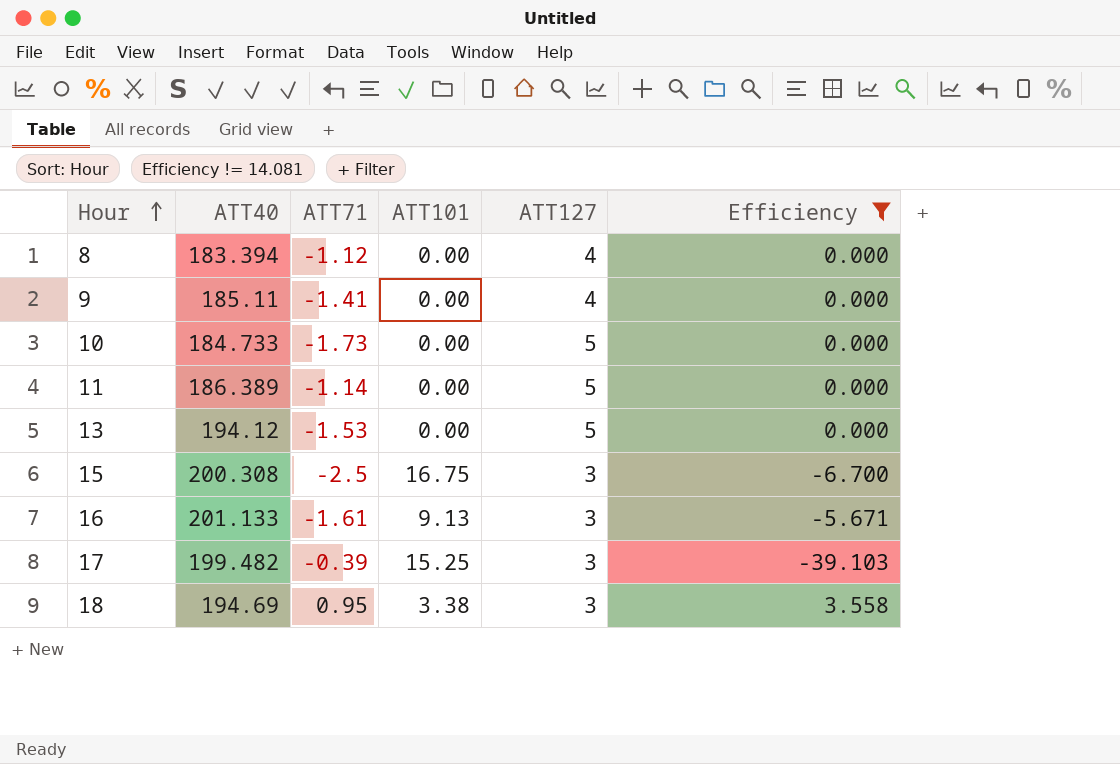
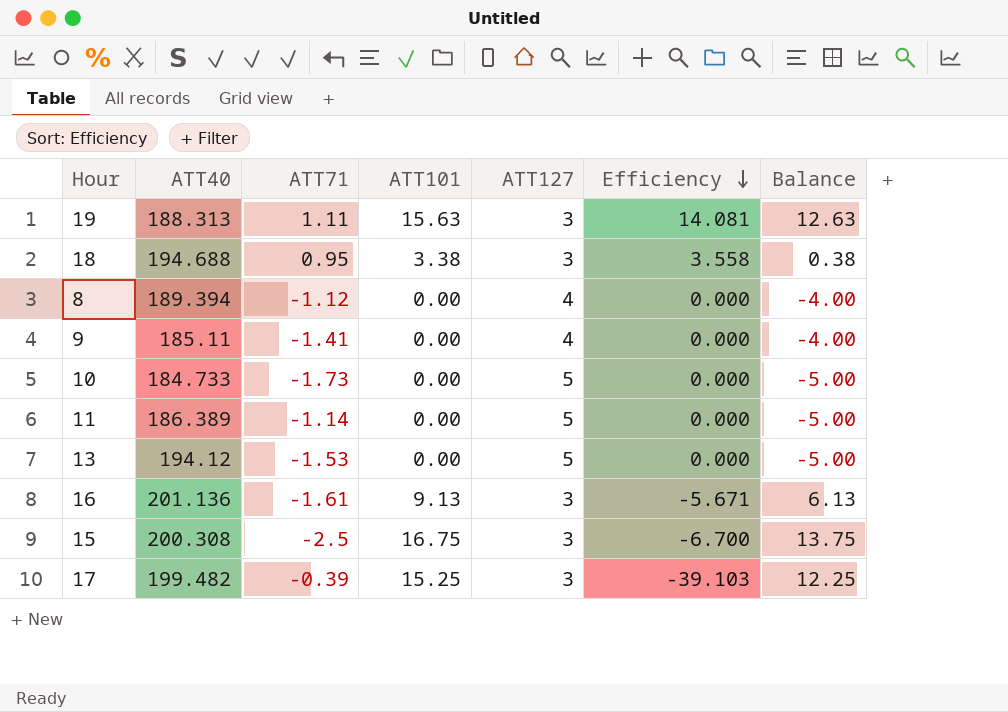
filter: Efficiency != 14.081 -> none
row order: Hour ascending -> Efficiency descending
column Balance | formula: none -> [ATT101] - [ATT127]
18 | ATT40: 194.69 -> 194.688
8 | ATT40: 183.394 -> 189.394
16 | ATT40: 201.133 -> 201.136

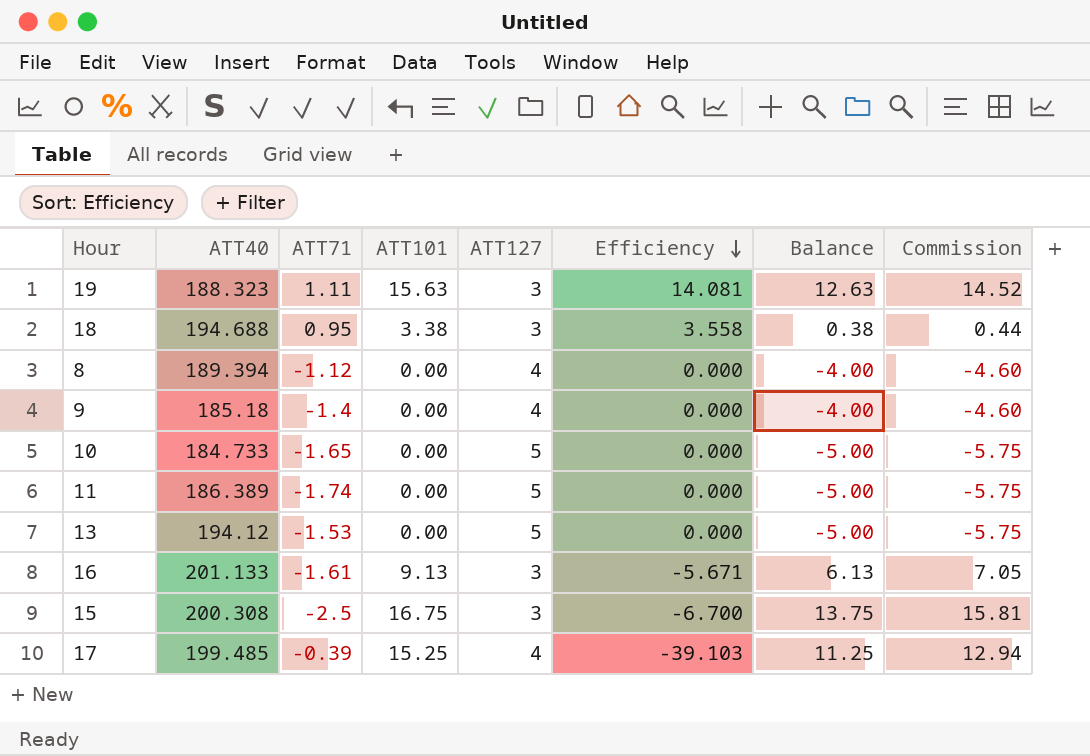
column Commission | formula: none -> [Balance] * 1.15
19 | ATT40: 188.313 -> 188.323
9 | ATT40: 185.11 -> 185.18
9 | ATT71: -1.41 -> -1.4
10 | ATT71: -1.73 -> -1.65
11 | ATT71: -1.14 -> -1.74
16 | ATT40: 201.136 -> 201.133
17 | ATT40: 199.482 -> 199.485
17 | ATT127: 3 -> 4
17 | Balance: 12.25 -> 11.25

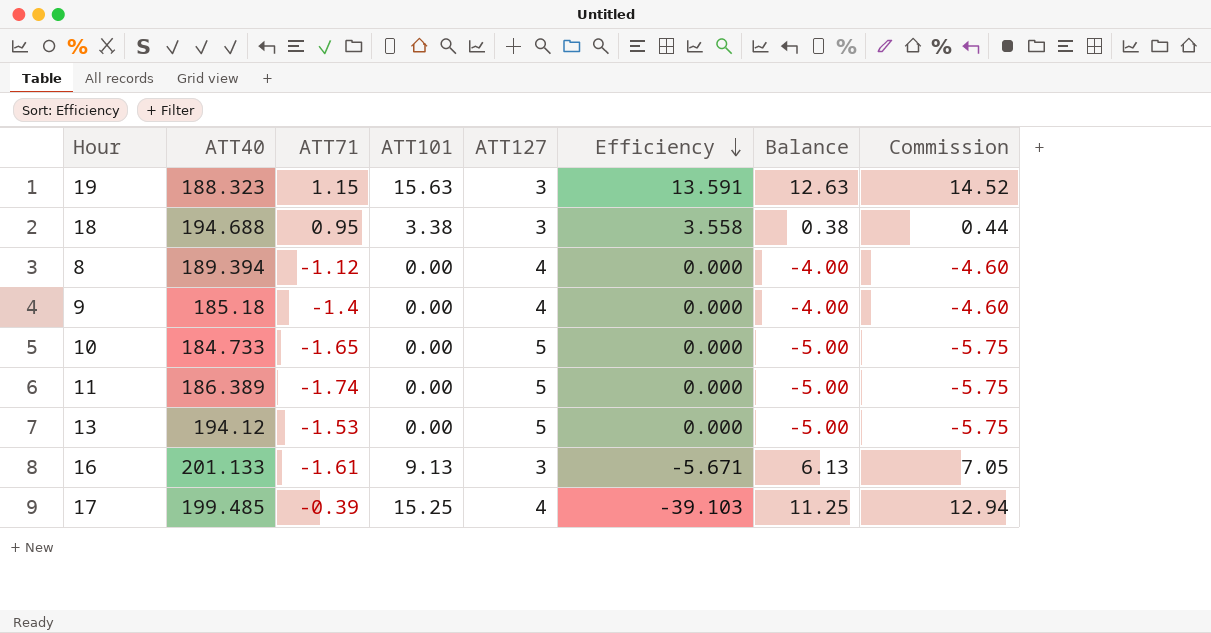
row 15: 200.308 | -2.5 | 16.75 | 3 | -6.700 | 13.75 | 15.81 -> none
19 | ATT71: 1.11 -> 1.15
19 | Efficiency: 14.081 -> 13.591

